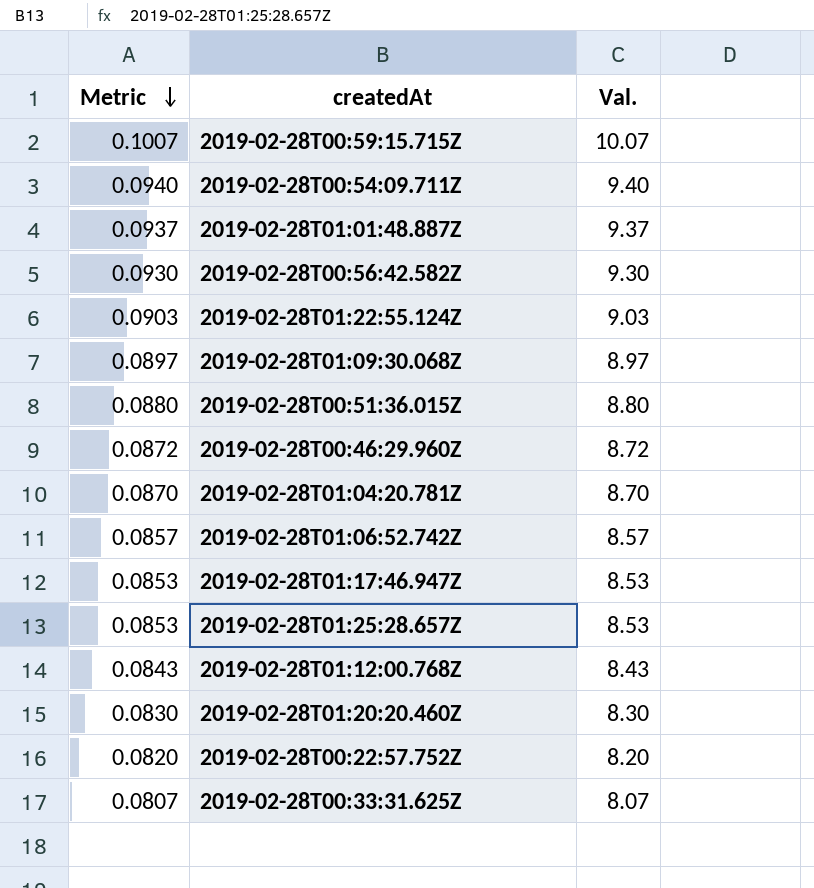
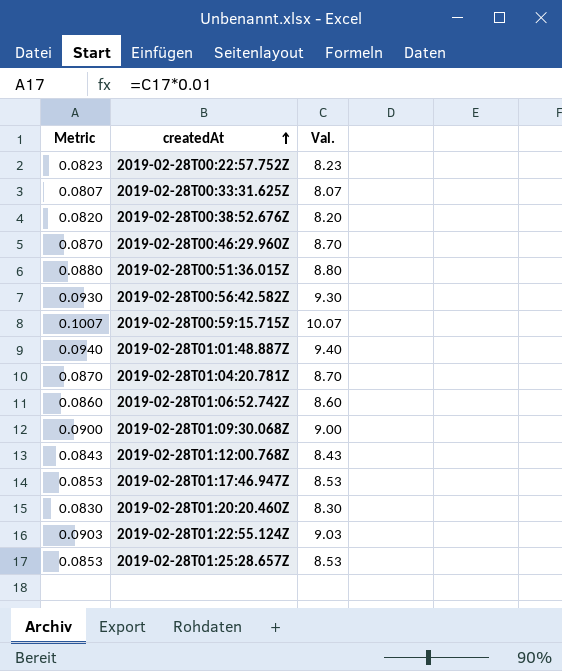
row order: Metric descending -> createdAt ascending
row 2019-02-28T00:54:09.711Z: 0.0940 | 9.40 -> none
2019-02-28T00:22:57.752Z | Metric: 0.0820 -> 0.0823
2019-02-28T00:22:57.752Z | Val.: 8.20 -> 8.23
row 2019-02-28T00:38:52.676Z: none -> 0.0820 | 8.20
2019-02-28T00:46:29.960Z | Metric: 0.0872 -> 0.0870
2019-02-28T00:46:29.960Z | Val.: 8.72 -> 8.70
2019-02-28T01:01:48.887Z | Metric: 0.0937 -> 0.0940
2019-02-28T01:01:48.887Z | Val.: 9.37 -> 9.40
2019-02-28T01:06:52.742Z | Metric: 0.0857 -> 0.0860
2019-02-28T01:06:52.742Z | Val.: 8.57 -> 8.60
2019-02-28T01:09:30.068Z | Metric: 0.0897 -> 0.0900
2019-02-28T01:09:30.068Z | Val.: 8.97 -> 9.00

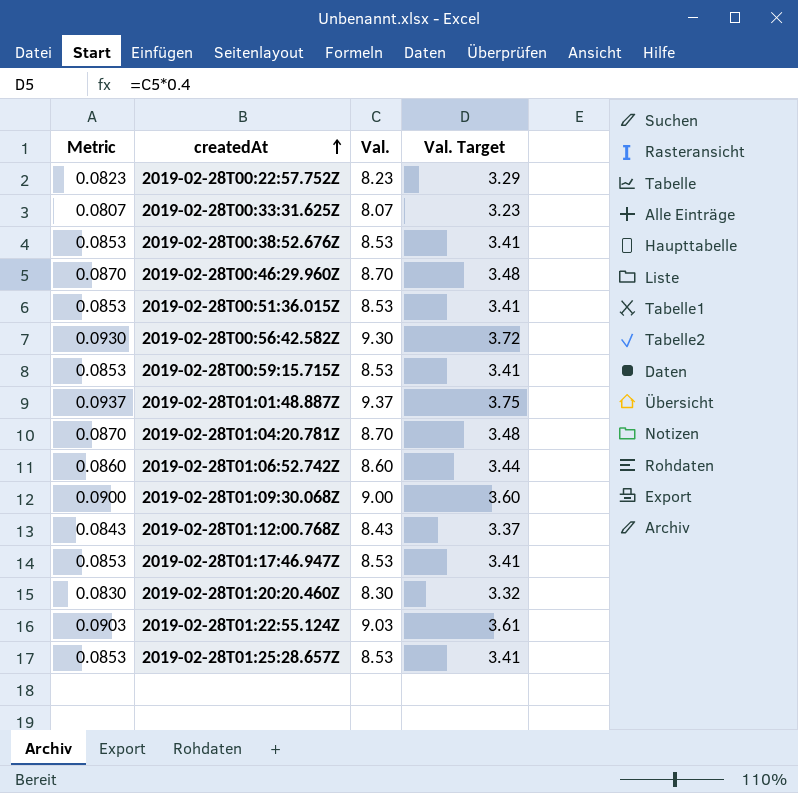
column Val. Target | formula: none -> [Val.] * 0.4
2019-02-28T00:38:52.676Z | Metric: 0.0820 -> 0.0853
2019-02-28T00:38:52.676Z | Val.: 8.20 -> 8.53
2019-02-28T00:51:36.015Z | Metric: 0.0880 -> 0.0853
2019-02-28T00:51:36.015Z | Val.: 8.80 -> 8.53
2019-02-28T00:59:15.715Z | Metric: 0.1007 -> 0.0853
2019-02-28T00:59:15.715Z | Val.: 10.07 -> 8.53
2019-02-28T01:01:48.887Z | Metric: 0.0940 -> 0.0937
2019-02-28T01:01:48.887Z | Val.: 9.40 -> 9.37

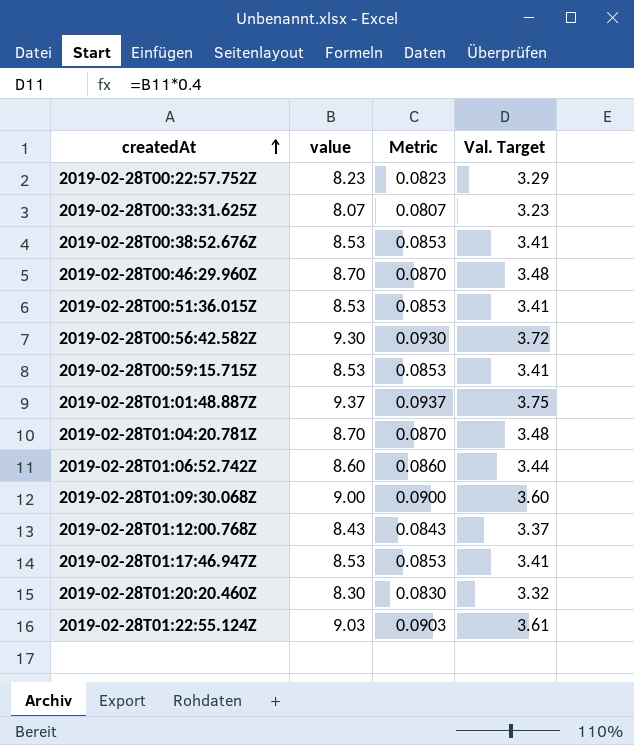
column name: Val. -> value
column Metric | position: 1 -> 3
row 2019-02-28T01:25:28.657Z: 0.0853 | 8.53 | 3.41 -> none

